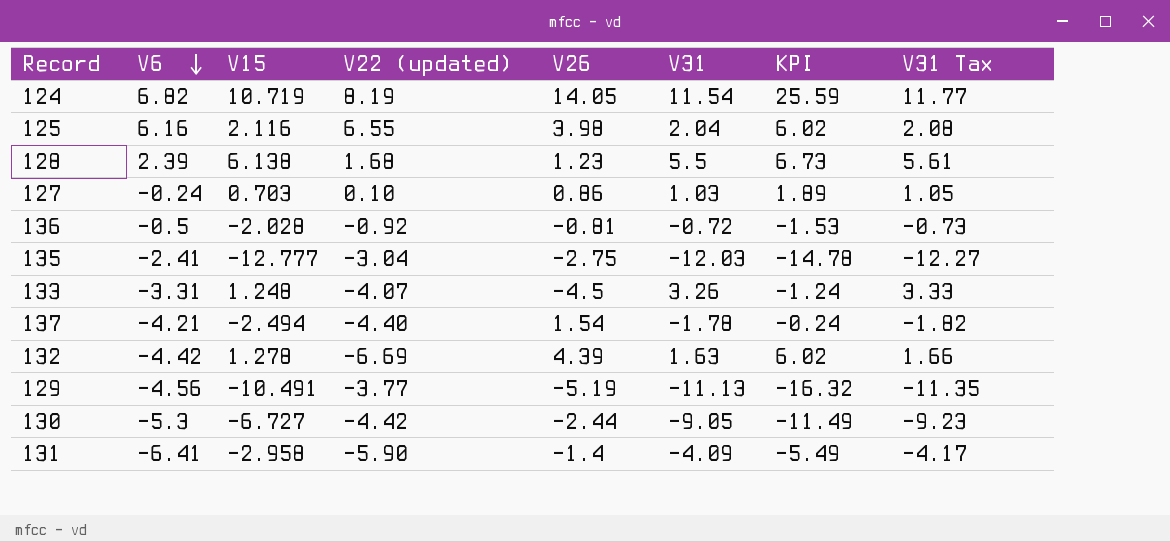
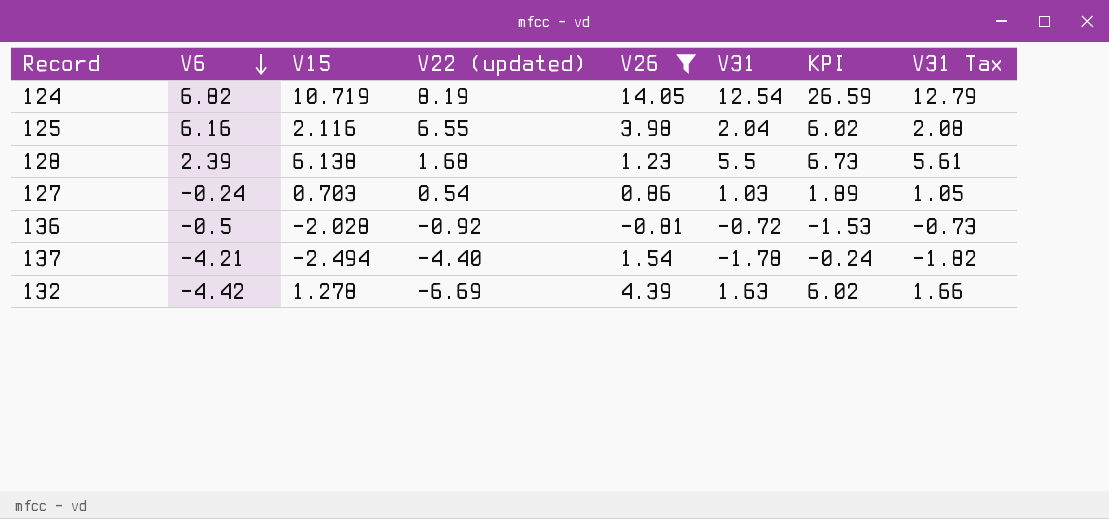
filter: none -> V26 >= -0.81
124 | V31: 11.54 -> 12.54
124 | KPI: 25.59 -> 26.59
124 | V31 Tax: 11.77 -> 12.79
127 | V22 (updated): 0.10 -> 0.54

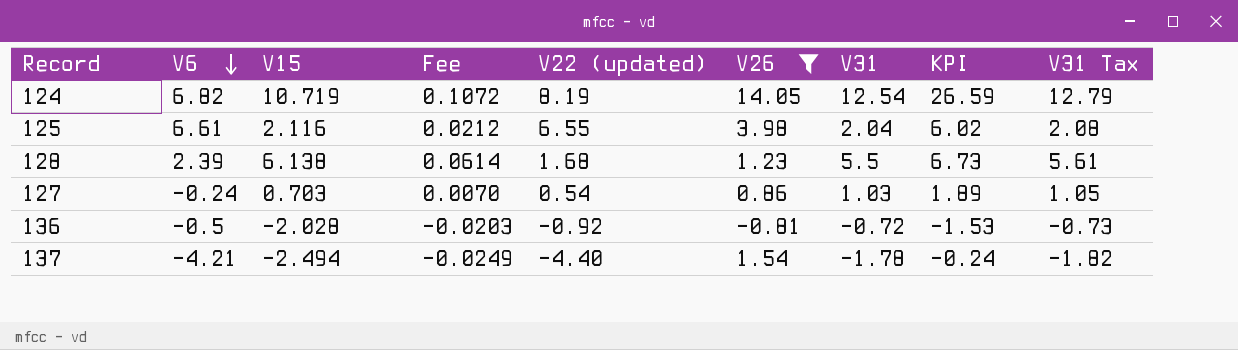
column Fee | formula: none -> [V15] * 0.01
row 132: -4.42 | 1.278 | -6.69 | 4.39 | 1.63 | 6.02 | 1.66 -> none
125 | V6: 6.16 -> 6.61

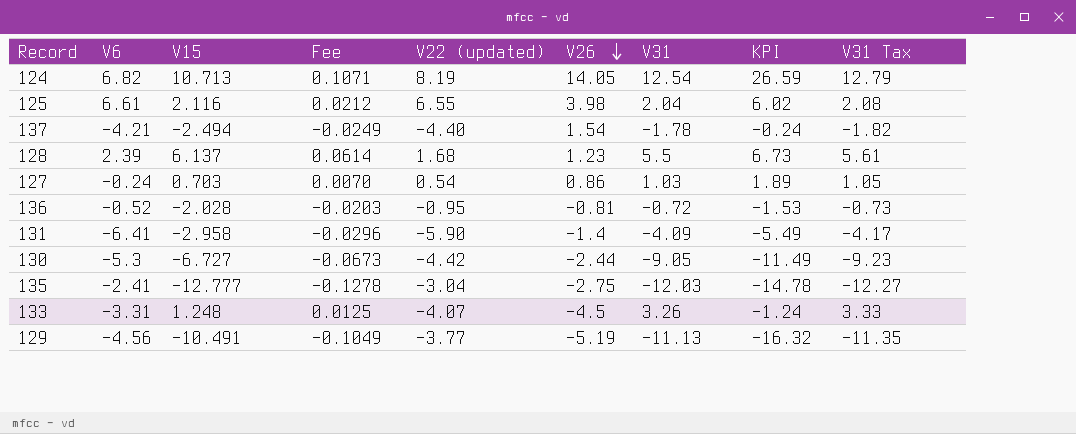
filter: V26 >= -0.81 -> none
row order: V6 descending -> V26 descending
124 | V15: 10.719 -> 10.713
124 | Fee: 0.1072 -> 0.1071
128 | V15: 6.138 -> 6.137
136 | V6: -0.5 -> -0.52
136 | V22 (updated): -0.92 -> -0.95

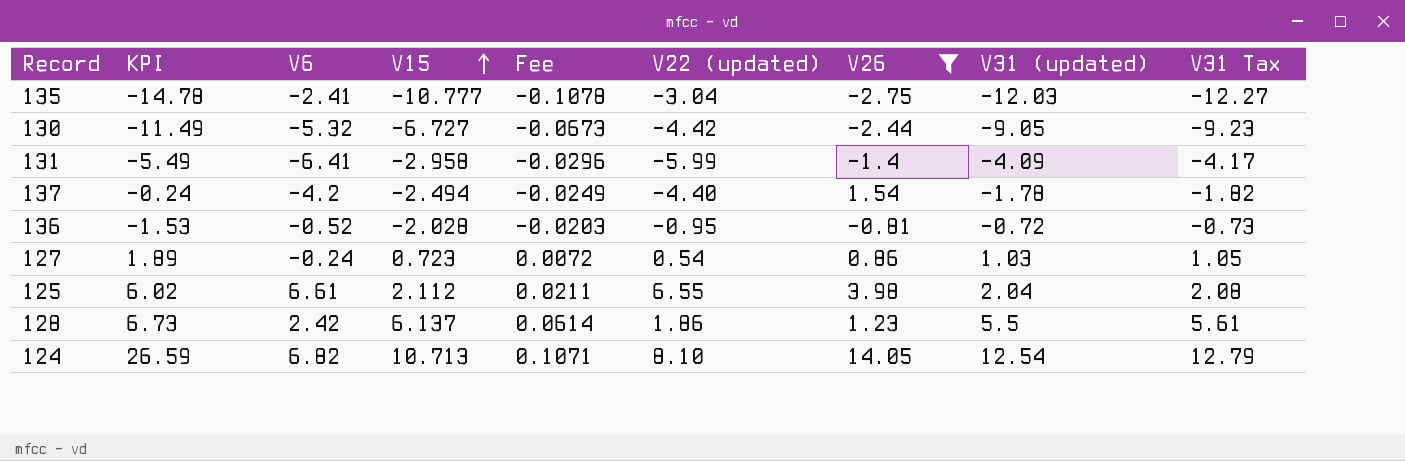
filter: none -> V26 >= -2.75
row order: V26 descending -> V15 ascending
column KPI | position: 8 -> 2
column name: V31 -> V31 (updated)
135 | V15: -12.777 -> -10.777
135 | Fee: -0.1278 -> -0.1078
130 | V6: -5.3 -> -5.32
131 | V22 (updated): -5.90 -> -5.99
137 | V6: -4.21 -> -4.2
127 | V15: 0.703 -> 0.723
127 | Fee: 0.0070 -> 0.0072
125 | V15: 2.116 -> 2.112
125 | Fee: 0.0212 -> 0.0211
128 | V6: 2.39 -> 2.42
128 | V22 (updated): 1.68 -> 1.86
124 | V22 (updated): 8.19 -> 8.10

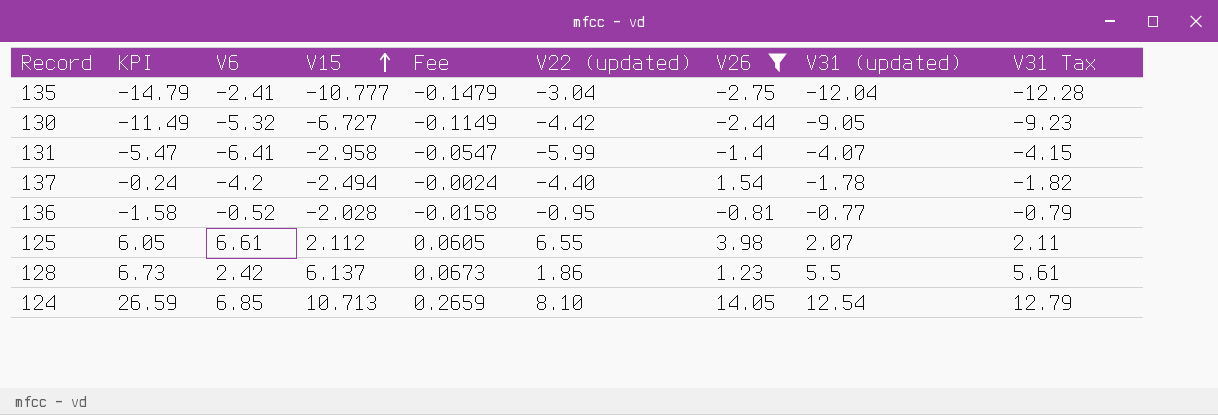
column Fee | formula: [V15] * 0.01 -> [KPI] * 0.01
row 127: 1.89 | -0.24 | 0.723 | 0.0072 | 0.54 | 0.86 | 1.03 | 1.05 -> none
135 | KPI: -14.78 -> -14.79
135 | V31 (updated): -12.03 -> -12.04
135 | V31 Tax: -12.27 -> -12.28
131 | KPI: -5.49 -> -5.47
131 | V31 (updated): -4.09 -> -4.07
131 | V31 Tax: -4.17 -> -4.15
136 | KPI: -1.53 -> -1.58
136 | V31 (updated): -0.72 -> -0.77
136 | V31 Tax: -0.73 -> -0.79
125 | KPI: 6.02 -> 6.05
125 | V31 (updated): 2.04 -> 2.07
125 | V31 Tax: 2.08 -> 2.11
124 | V6: 6.82 -> 6.85

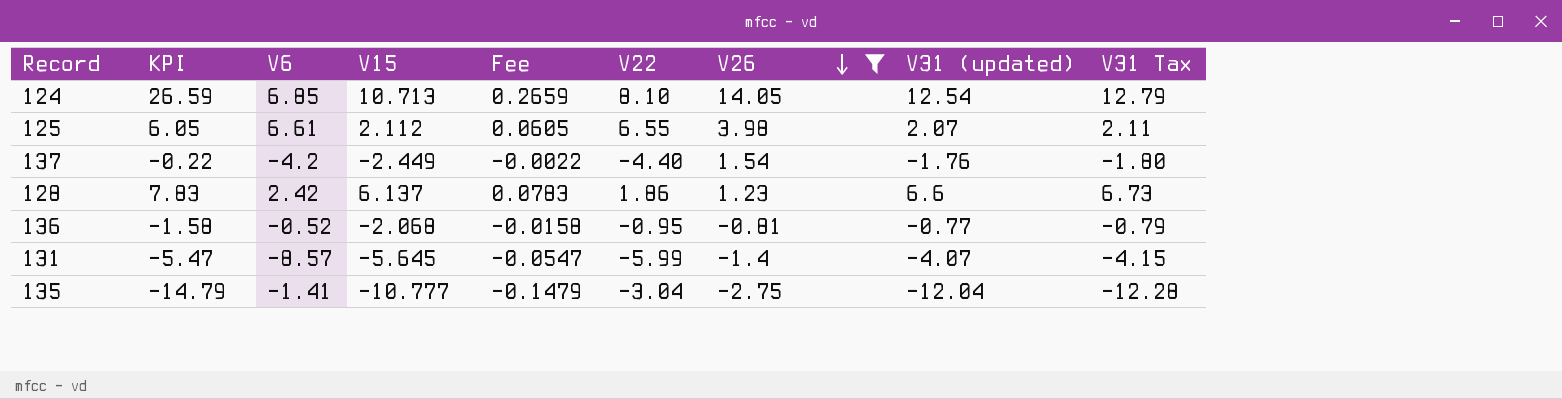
row order: V15 ascending -> V26 descending
column name: V22 (updated) -> V22
row 130: -11.49 | -5.32 | -6.727 | -0.1149 | -4.42 | -2.44 | -9.05 | -9.23 -> none
137 | KPI: -0.24 -> -0.22
137 | V15: -2.494 -> -2.449
137 | Fee: -0.0024 -> -0.0022
137 | V31 (updated): -1.78 -> -1.76
137 | V31 Tax: -1.82 -> -1.80
128 | KPI: 6.73 -> 7.83
128 | Fee: 0.0673 -> 0.0783
128 | V31 (updated): 5.5 -> 6.6
128 | V31 Tax: 5.61 -> 6.73
136 | V15: -2.028 -> -2.068
131 | V6: -6.41 -> -8.57
131 | V15: -2.958 -> -5.645
135 | V6: -2.41 -> -1.41

